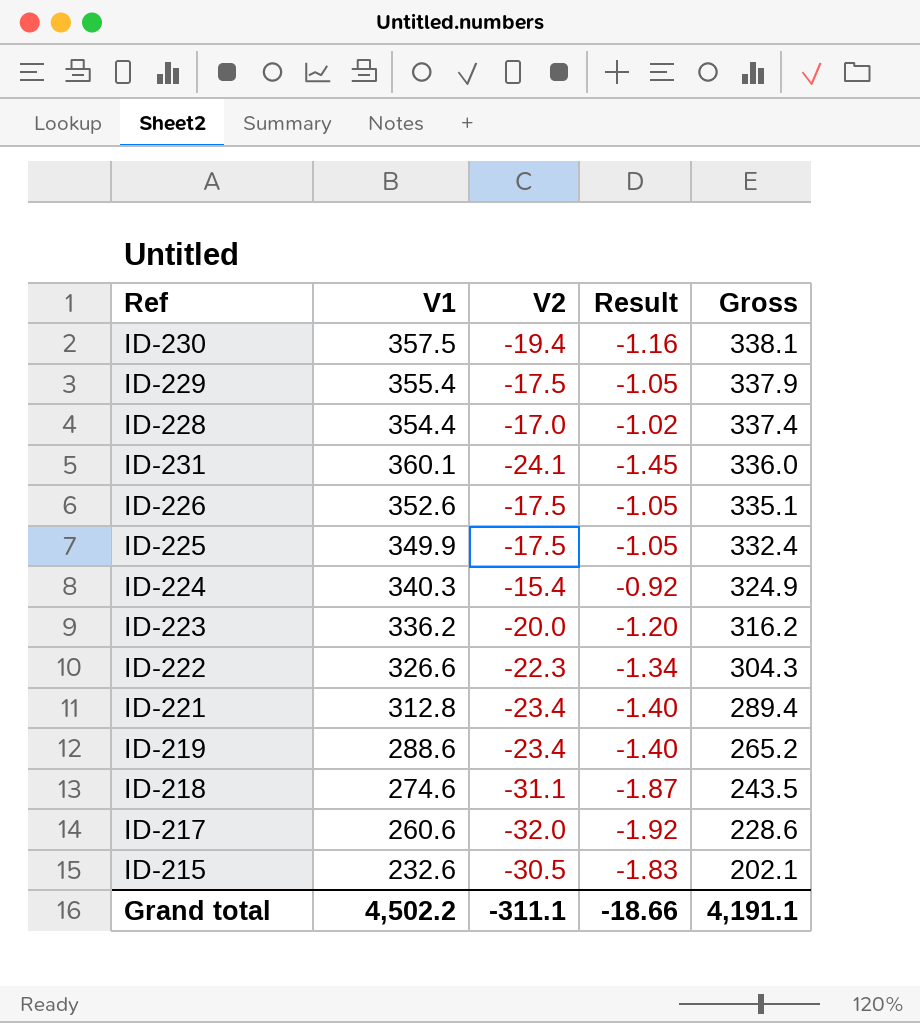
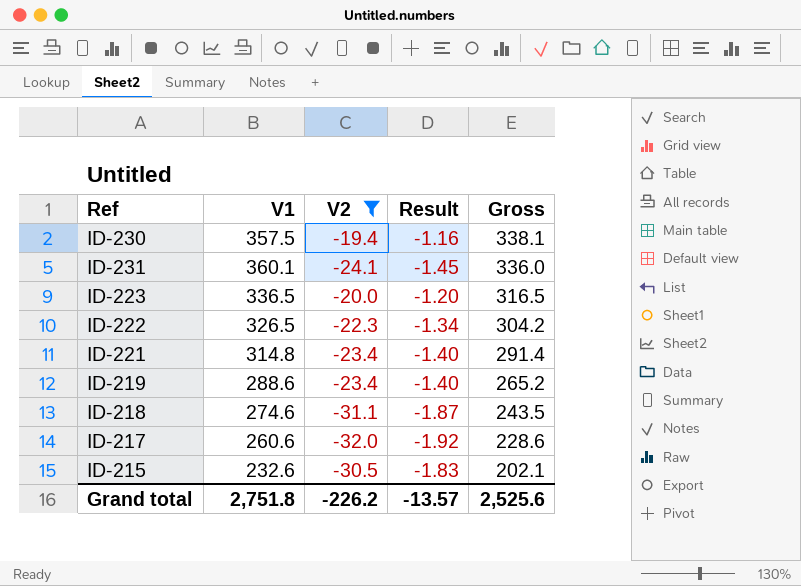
filter: none -> V2 <= -19.4
ID-223 | V1: 336.2 -> 336.5
ID-223 | Gross: 316.2 -> 316.5
ID-222 | V1: 326.6 -> 326.5
ID-222 | Gross: 304.3 -> 304.2
ID-221 | V1: 312.8 -> 314.8
ID-221 | Gross: 289.4 -> 291.4
Grand total | V1: 4,502.2 -> 2,751.8
Grand total | V2: -311.1 -> -226.2
Grand total | Result: -18.66 -> -13.57
Grand total | Gross: 4,191.1 -> 2,525.6

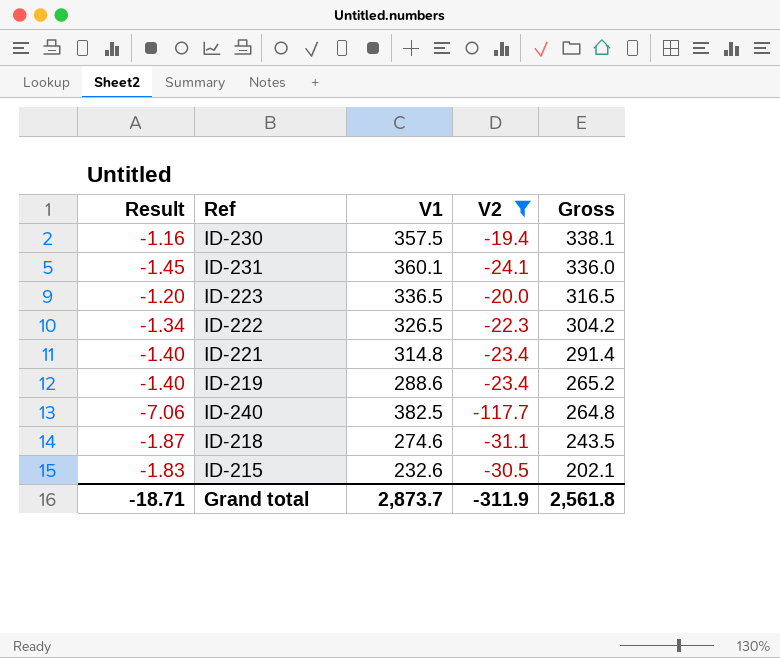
column Result | position: 4 -> 1
row ID-217: 260.6 | -32.0 | -1.92 | 228.6 -> none
row ID-240: none -> -7.06 | 382.5 | -117.7 | 264.8
Grand total | Result: -13.57 -> -18.71
Grand total | V1: 2,751.8 -> 2,873.7
Grand total | V2: -226.2 -> -311.9
Grand total | Gross: 2,525.6 -> 2,561.8

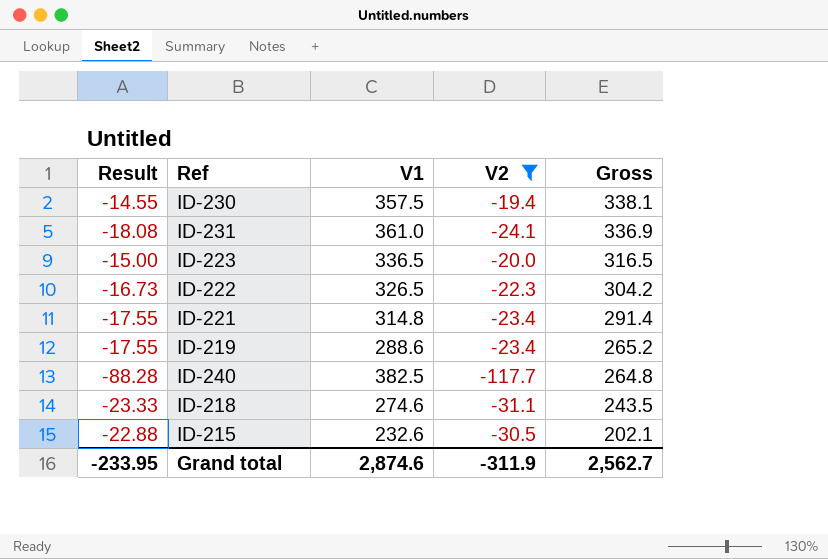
column Result | formula: [V2] * 0.06 -> [V2] * 0.75
ID-231 | V1: 360.1 -> 361.0
ID-231 | Gross: 336.0 -> 336.9
Grand total | Result: -18.71 -> -233.95
Grand total | V1: 2,873.7 -> 2,874.6
Grand total | Gross: 2,561.8 -> 2,562.7

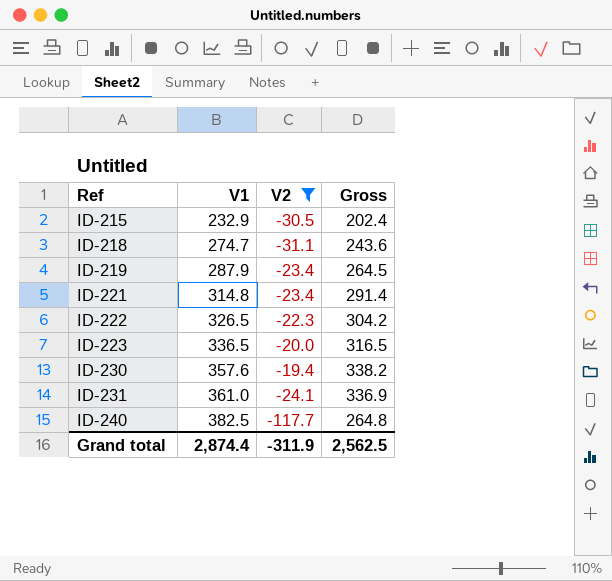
row order: Gross descending -> Ref ascending
column Result | formula: [V2] * 0.75 -> none
ID-215 | V1: 232.6 -> 232.9
ID-215 | Gross: 202.1 -> 202.4
ID-218 | V1: 274.6 -> 274.7
ID-218 | Gross: 243.5 -> 243.6
ID-219 | V1: 288.6 -> 287.9
ID-219 | Gross: 265.2 -> 264.5
ID-230 | V1: 357.5 -> 357.6
ID-230 | Gross: 338.1 -> 338.2
Grand total | V1: 2,874.6 -> 2,874.4
Grand total | Gross: 2,562.7 -> 2,562.5

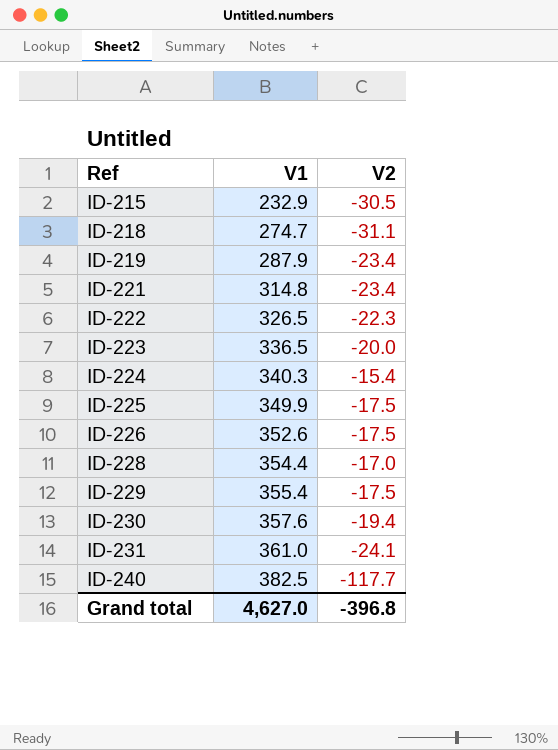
filter: V2 <= -19.4 -> none
column Gross | formula: [V1] + [V2] -> none
Grand total | V1: 2,874.4 -> 4,627.0
Grand total | V2: -311.9 -> -396.8

